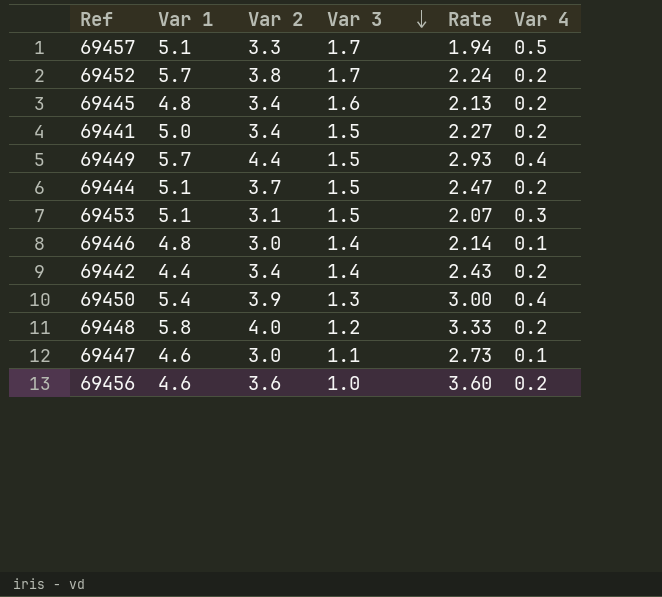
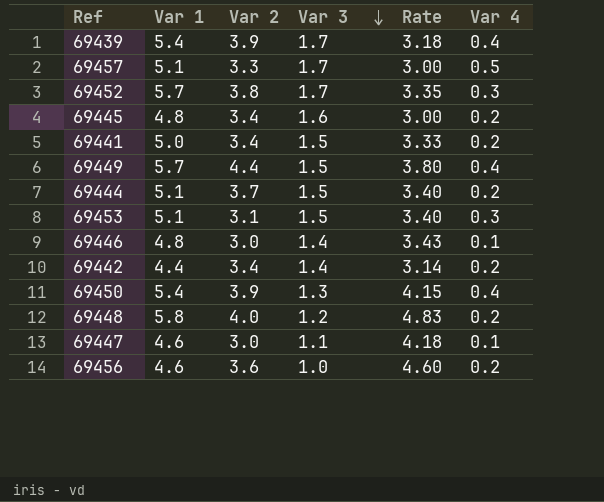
column Rate | formula: [Var 2] / [Var 3] -> [Var 1] / [Var 3]
row 69439: none -> 5.4 | 3.9 | 1.7 | 3.18 | 0.4
69452 | Var 4: 0.2 -> 0.3

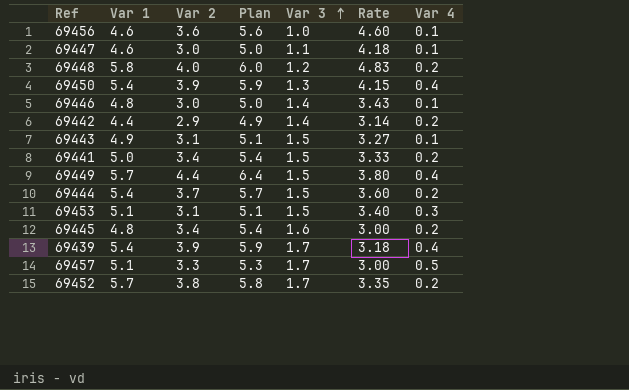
row order: Var 3 descending -> Var 3 ascending
column Plan | formula: none -> [Var 2] + 2
69456 | Var 4: 0.2 -> 0.1
69442 | Var 2: 3.4 -> 2.9
row 69443: none -> 4.9 | 3.1 | 5.1 | 1.5 | 3.27 | 0.1
69444 | Var 1: 5.1 -> 5.4
69444 | Rate: 3.40 -> 3.60
69452 | Var 4: 0.3 -> 0.2

